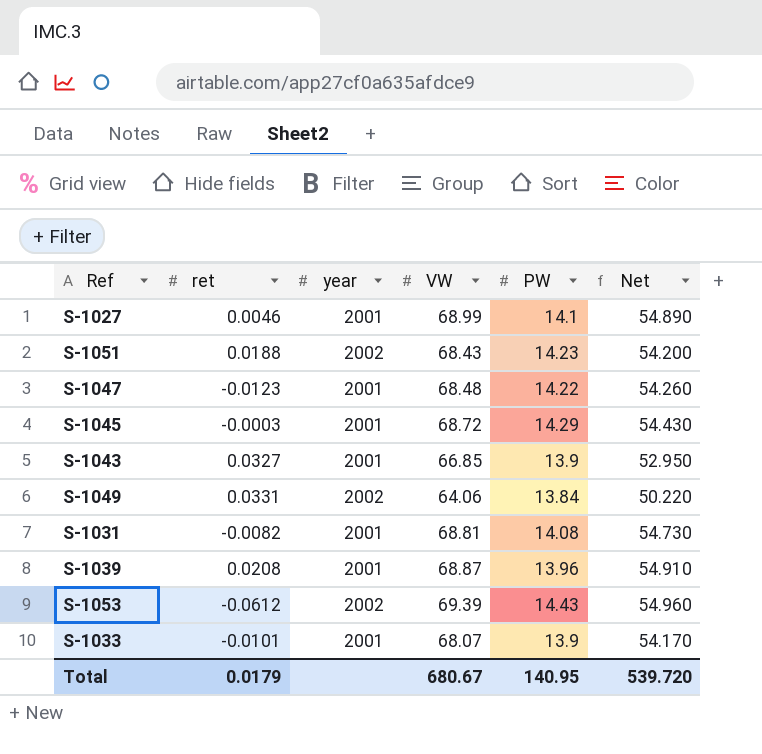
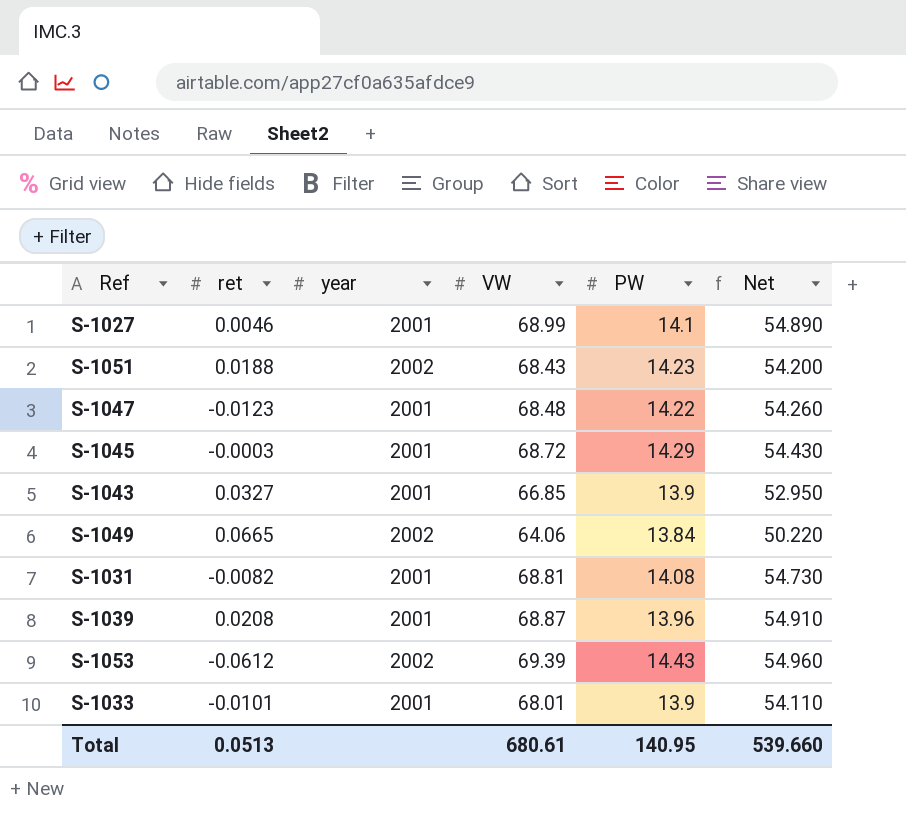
S-1049 | ret: 0.0331 -> 0.0665
S-1033 | VW: 68.07 -> 68.01
S-1033 | Net: 54.170 -> 54.110
Total | ret: 0.0179 -> 0.0513
Total | VW: 680.67 -> 680.61
Total | Net: 539.720 -> 539.660

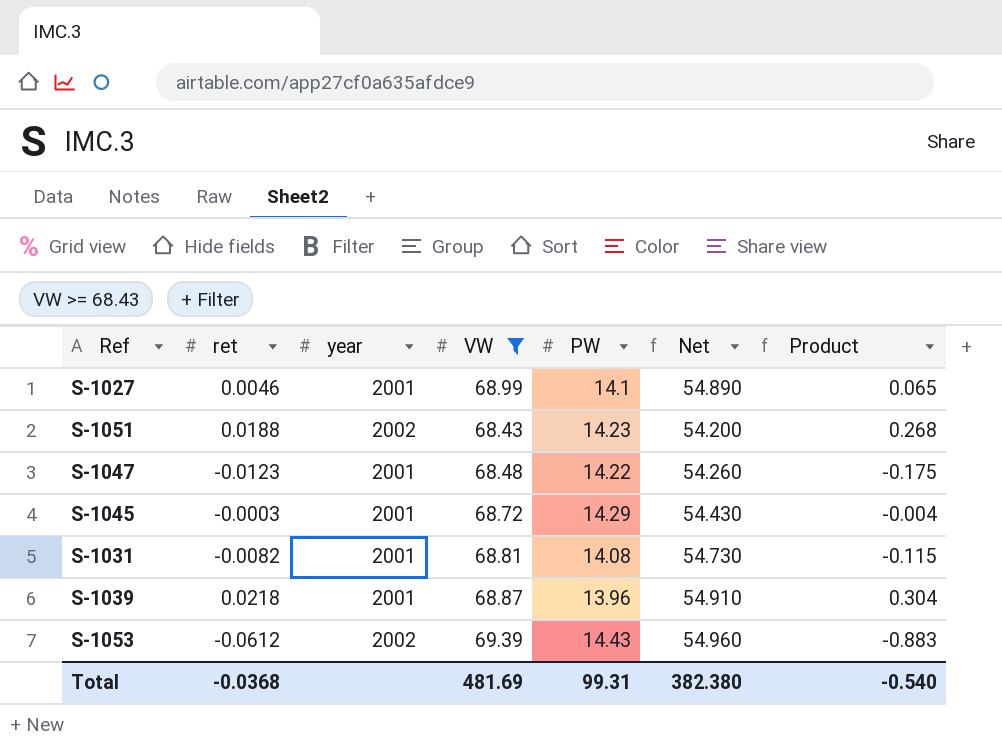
filter: none -> VW >= 68.43
column Product | formula: none -> [ret] * [PW]
S-1039 | ret: 0.0208 -> 0.0218
Total | ret: 0.0513 -> -0.0368
Total | VW: 680.61 -> 481.69
Total | PW: 140.95 -> 99.31
Total | Net: 539.660 -> 382.380

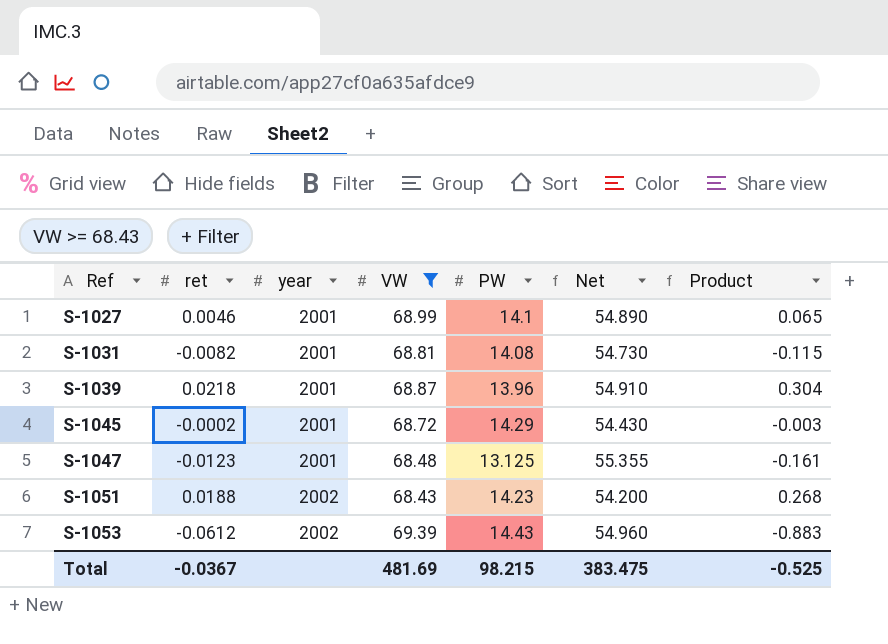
row order: none -> Ref ascending
S-1045 | ret: -0.0003 -> -0.0002
S-1045 | Product: -0.004 -> -0.003
S-1047 | PW: 14.22 -> 13.125
S-1047 | Net: 54.260 -> 55.355
S-1047 | Product: -0.175 -> -0.161
Total | ret: -0.0368 -> -0.0367
Total | PW: 99.31 -> 98.215
Total | Net: 382.380 -> 383.475
Total | Product: -0.540 -> -0.525

